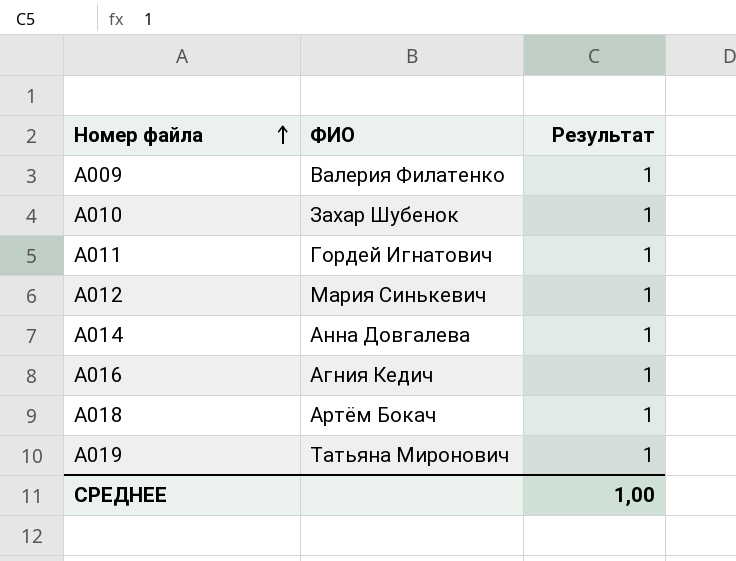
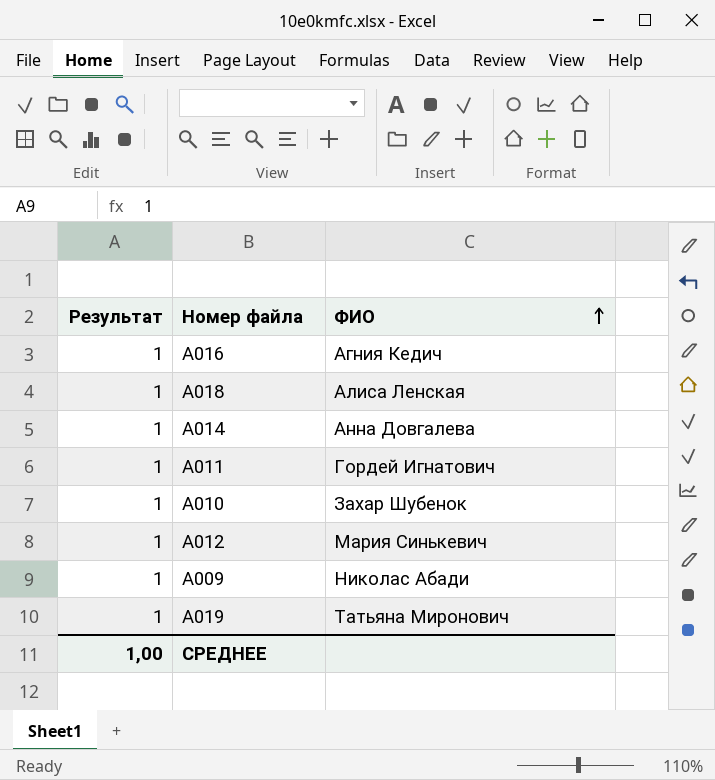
row order: Номер файла ascending -> ФИО ascending
column Результат | position: 3 -> 1
A018 | ФИО: Артём Бокач -> Алиса Ленская
A009 | ФИО: Валерия Филатенко -> Николас Абади

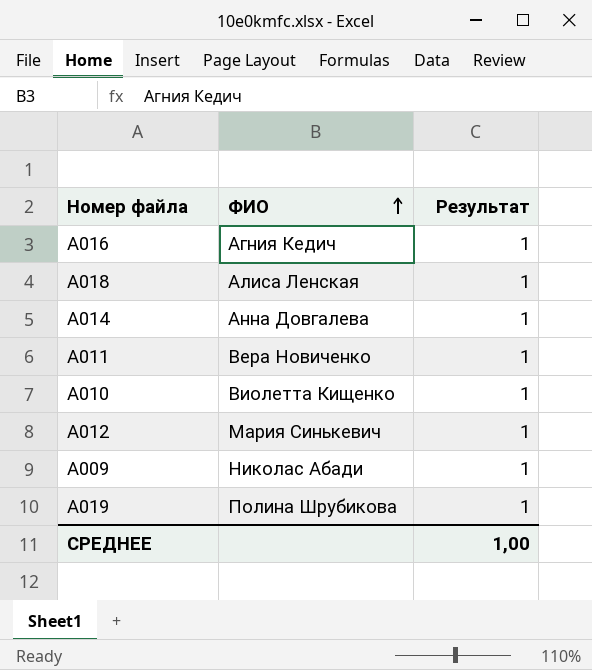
column Результат | position: 1 -> 3
A011 | ФИО: Гордей Игнатович -> Вера Новиченко
A010 | ФИО: Захар Шубенок -> Виолетта Кищенко
A019 | ФИО: Татьяна Миронович -> Полина Шрубикова

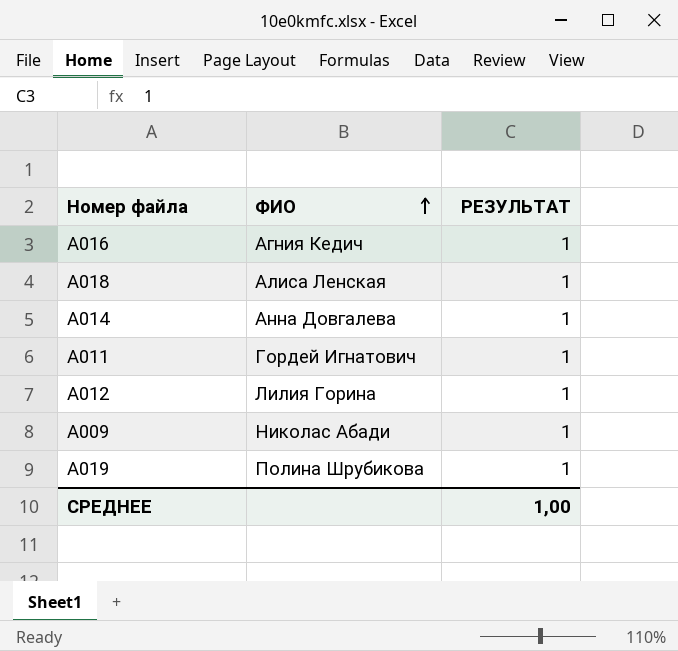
column name: Результат -> РЕЗУЛЬТАТ
row A010: Виолетта Кищенко | 1 -> none
A011 | ФИО: Вера Новиченко -> Гордей Игнатович
A012 | ФИО: Мария Синькевич -> Лилия Горина

